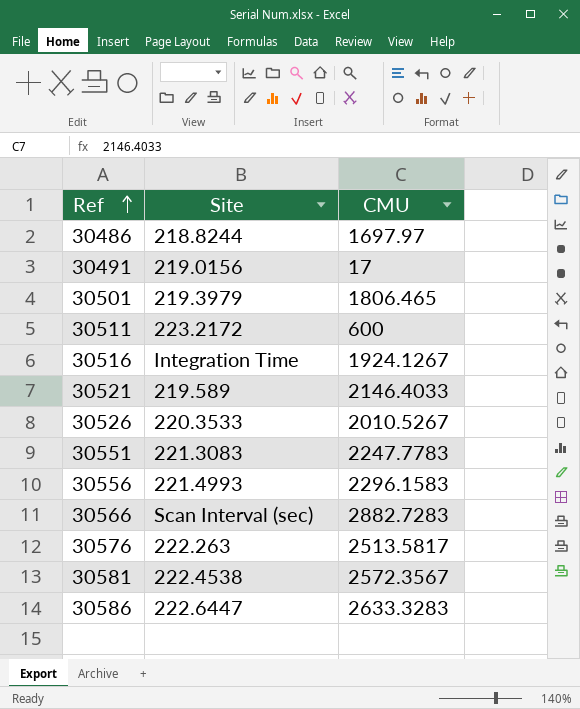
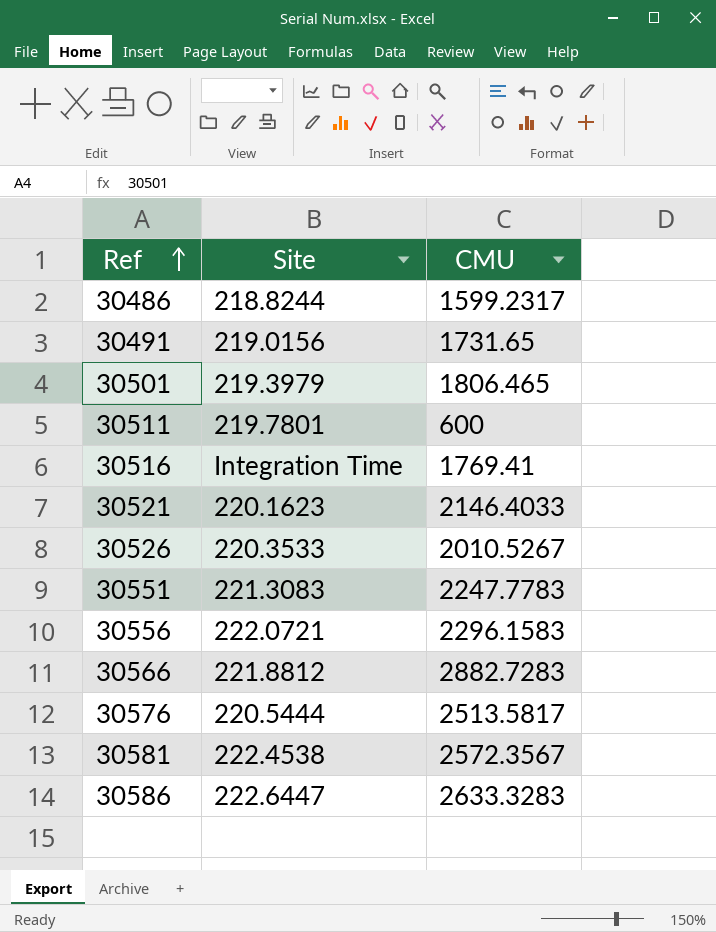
30486 | CMU: 1697.97 -> 1599.2317
30491 | CMU: 17 -> 1731.65
30511 | Site: 223.2172 -> 219.7801
30516 | CMU: 1924.1267 -> 1769.41
30521 | Site: 219.589 -> 220.1623
30556 | Site: 221.4993 -> 222.0721
30566 | Site: Scan Interval (sec) -> 221.8812
30576 | Site: 222.263 -> 220.5444

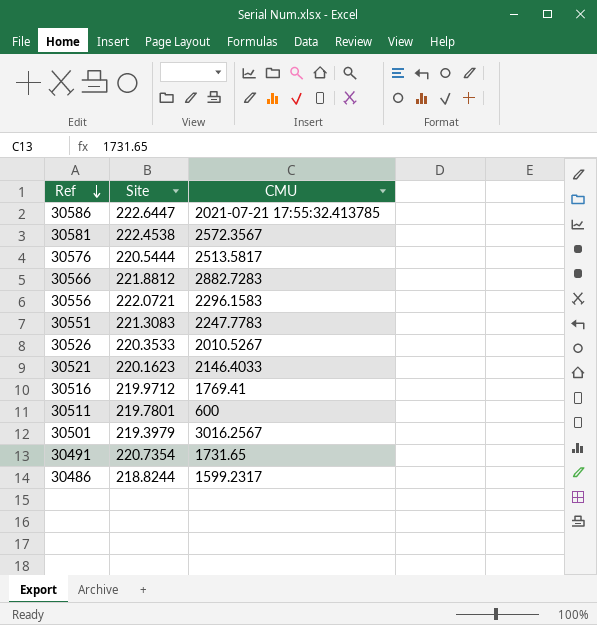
row order: Ref ascending -> Ref descending
30586 | CMU: 2633.3283 -> 2021-07-21 17:55:32.413785
30516 | Site: Integration Time -> 219.9712
30501 | CMU: 1806.465 -> 3016.2567
30491 | Site: 219.0156 -> 220.7354

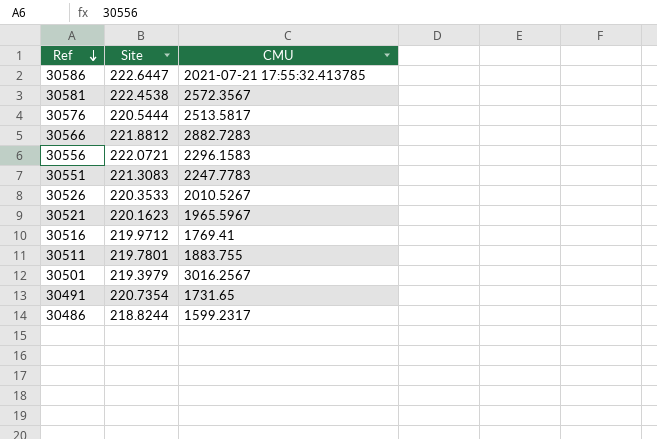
30521 | CMU: 2146.4033 -> 1965.5967
30511 | CMU: 600 -> 1883.755

